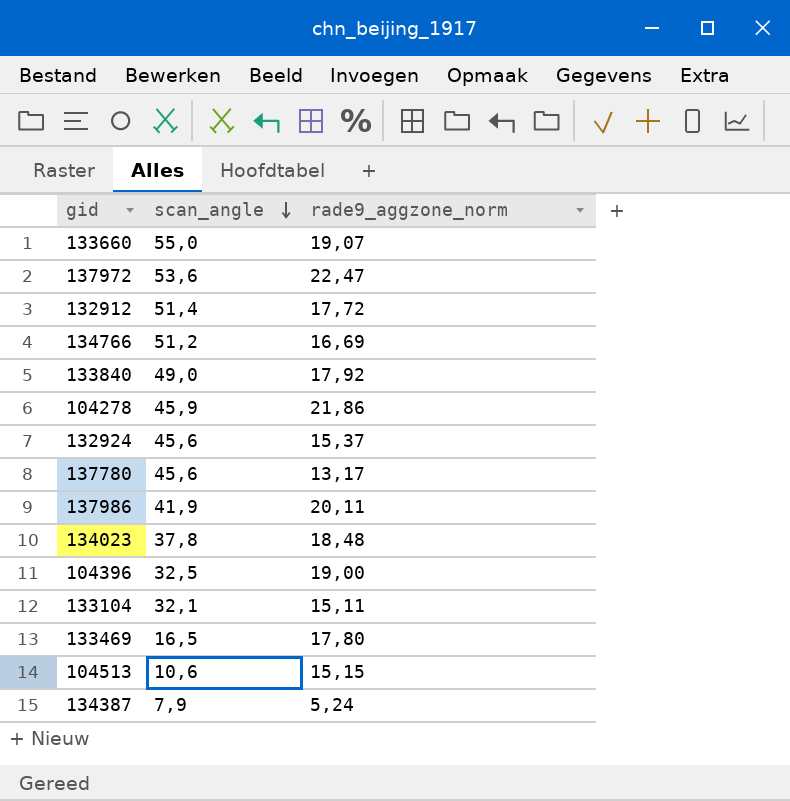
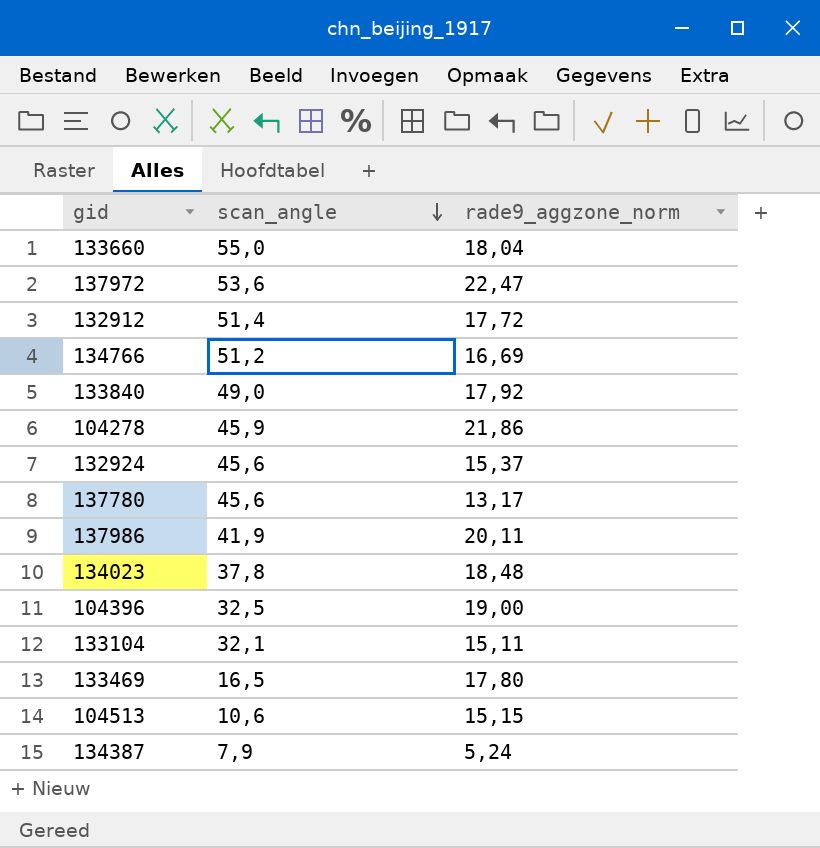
133660 | rade9_aggzone_norm: 19,07 -> 18,04

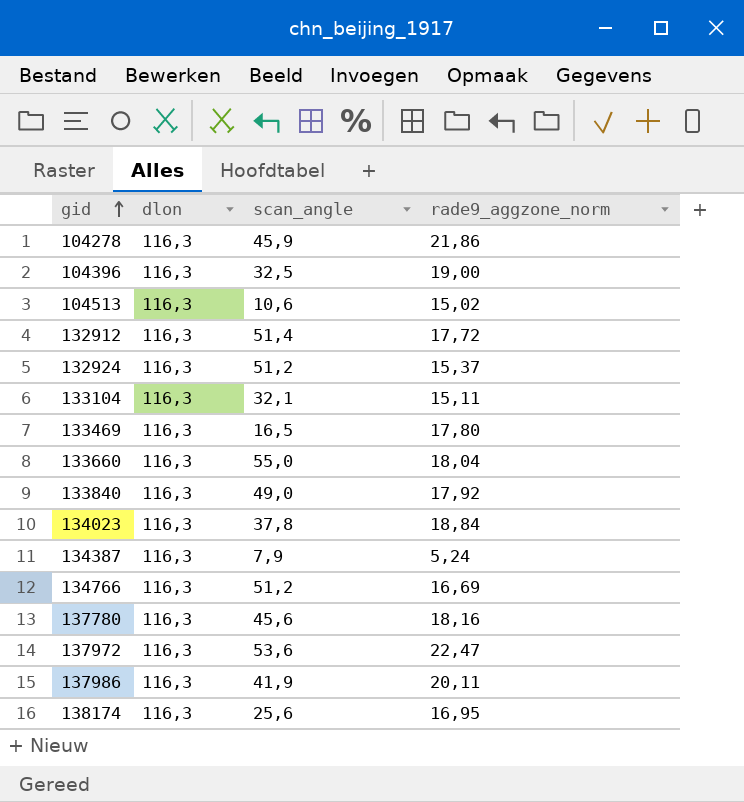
row order: scan_angle descending -> gid ascending
column dlon | position: none -> 2
104513 | rade9_aggzone_norm: 15,15 -> 15,02
132924 | scan_angle: 45,6 -> 51,2
134023 | rade9_aggzone_norm: 18,48 -> 18,84
137780 | rade9_aggzone_norm: 13,17 -> 18,16
row 138174: none -> 116,3 | 25,6 | 16,95

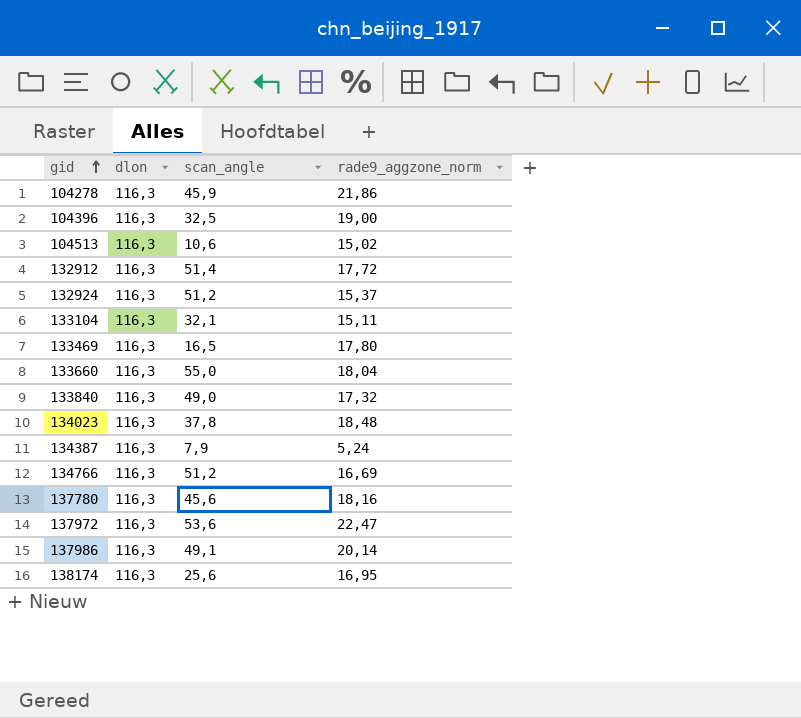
133840 | rade9_aggzone_norm: 17,92 -> 17,32
134023 | rade9_aggzone_norm: 18,84 -> 18,48
137986 | scan_angle: 41,9 -> 49,1
137986 | rade9_aggzone_norm: 20,11 -> 20,14

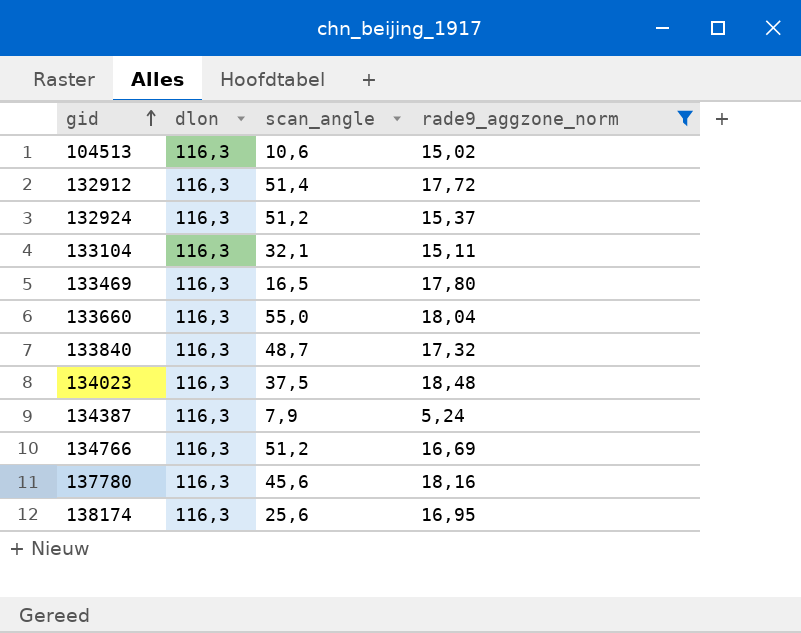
filter: none -> rade9_aggzone_norm <= 18,48
133840 | scan_angle: 49,0 -> 48,7
134023 | scan_angle: 37,8 -> 37,5

